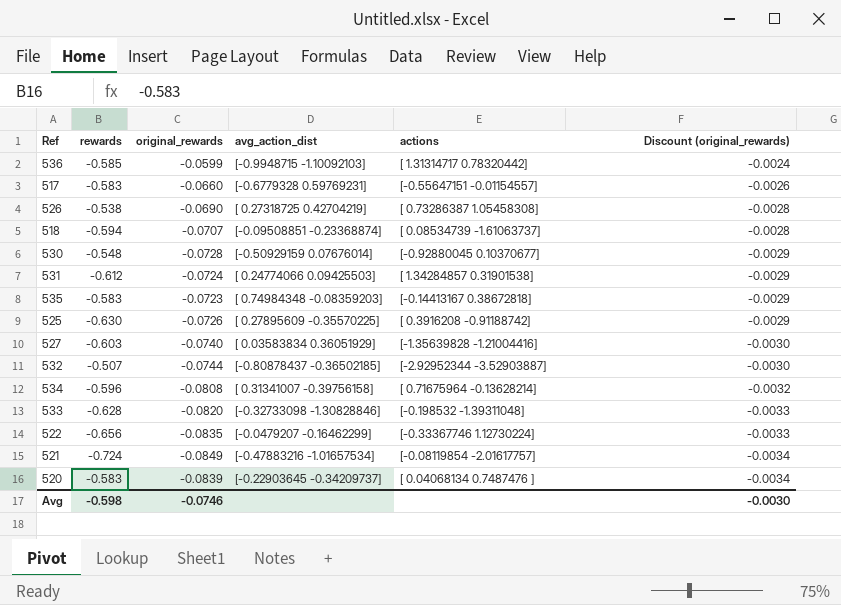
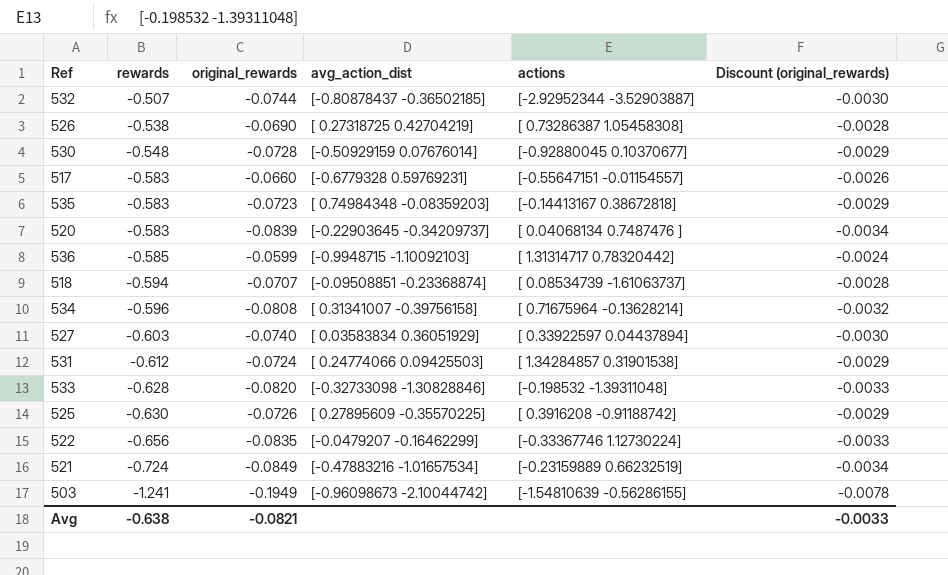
row order: Discount (original_rewards) descending -> rewards descending
527 | actions: [-1.35639828 -1.21004416] -> [ 0.33922597 0.04437894]
521 | actions: [-0.08119854 -2.01617757] -> [-0.23159889 0.66232519]
row 503: none -> -1.241 | -0.1949 | [-0.96098673 -2.10044742] | [-1.54810639 -0.56286155] | -0.0078
Avg | rewards: -0.598 -> -0.638
Avg | original_rewards: -0.0746 -> -0.0821
Avg | Discount (original_rewards): -0.0030 -> -0.0033

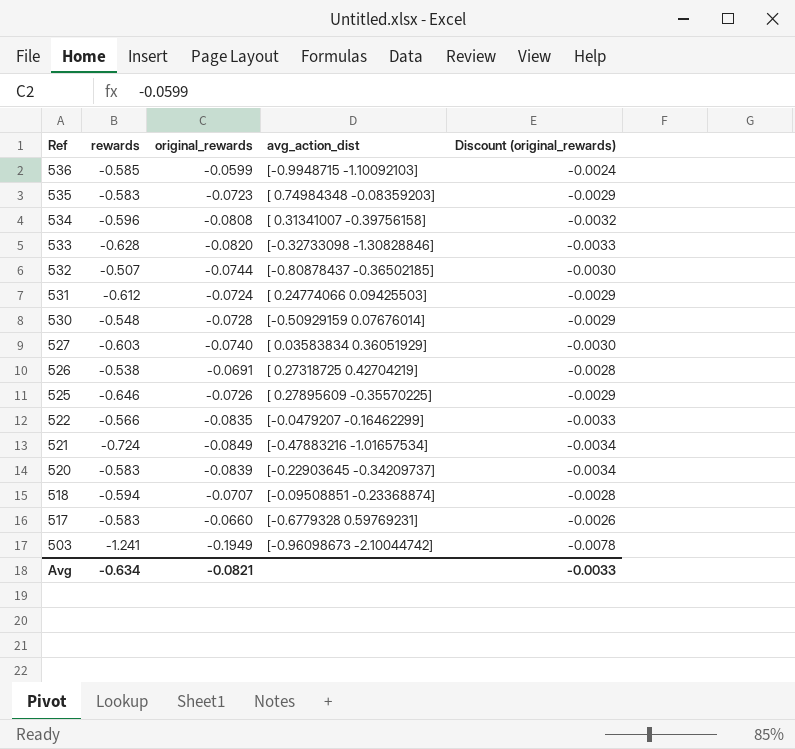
row order: rewards descending -> Ref descending
column actions | position: 5 -> none
526 | original_rewards: -0.0690 -> -0.0691
525 | rewards: -0.630 -> -0.646
522 | rewards: -0.656 -> -0.566
Avg | rewards: -0.638 -> -0.634

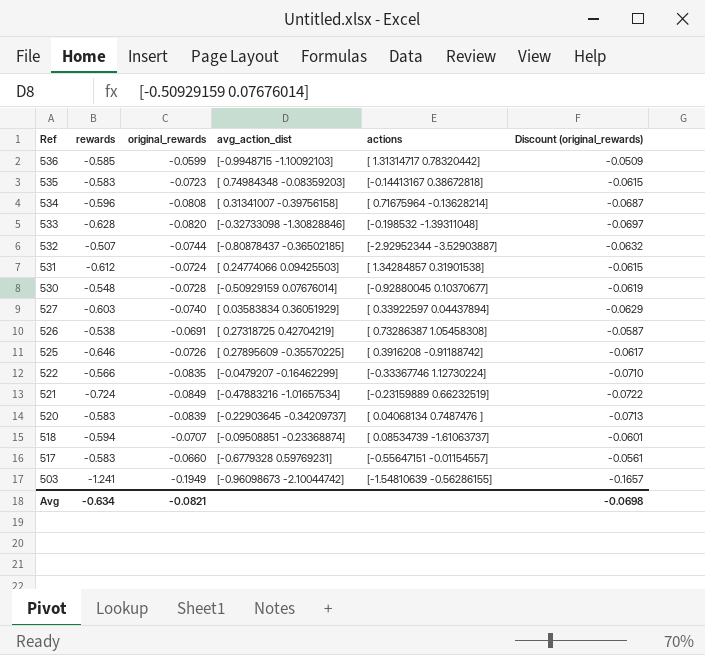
column actions | position: none -> 5
column Discount (original_rewards) | formula: [original_rewards] * 0.04 -> [original_rewards] * 0.85
Avg | Discount (original_rewards): -0.0033 -> -0.0698

